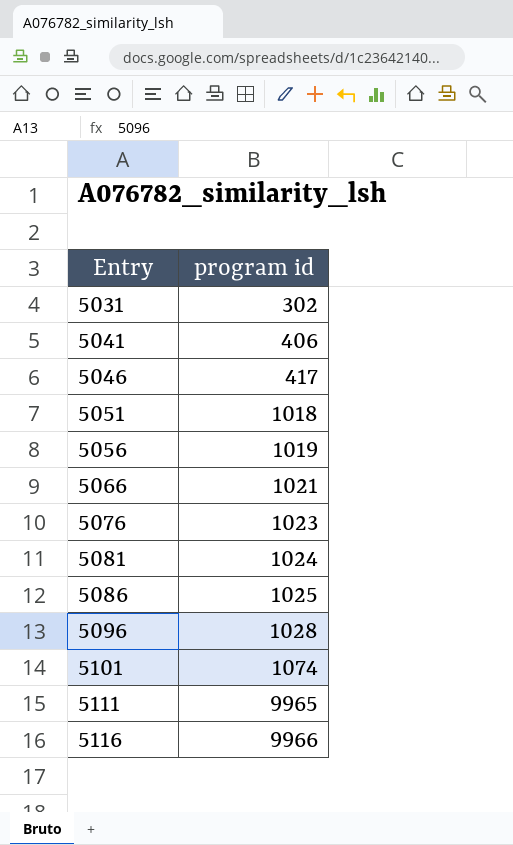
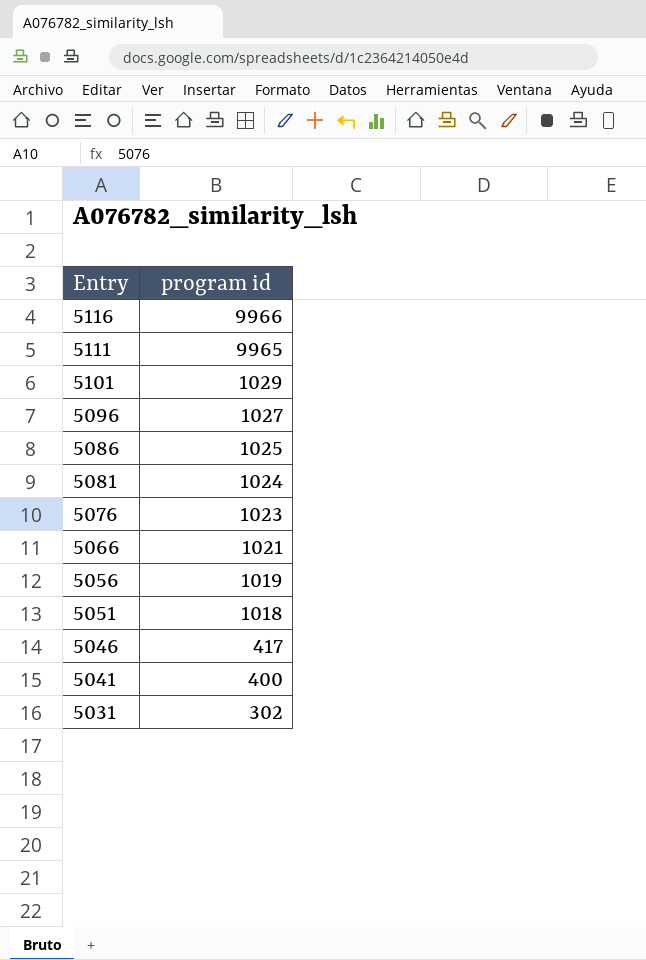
row order: Entry ascending -> Entry descending
5101 | program id: 1074 -> 1029
5096 | program id: 1028 -> 1027
5041 | program id: 406 -> 400

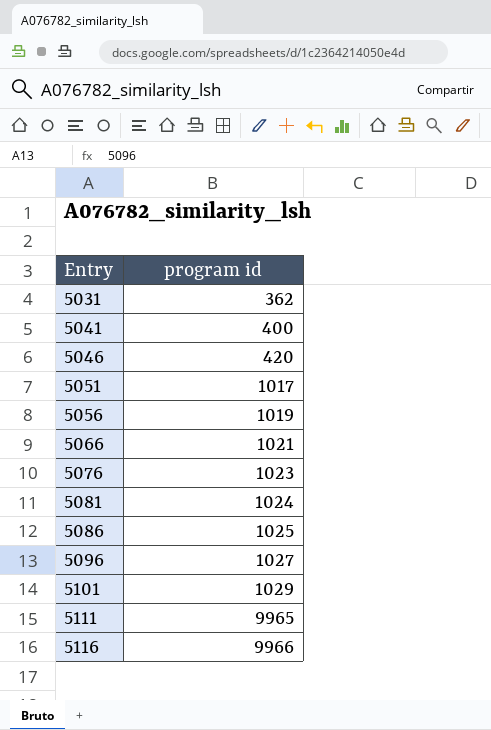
row order: Entry descending -> Entry ascending
5031 | program id: 302 -> 362
5046 | program id: 417 -> 420
5051 | program id: 1018 -> 1017

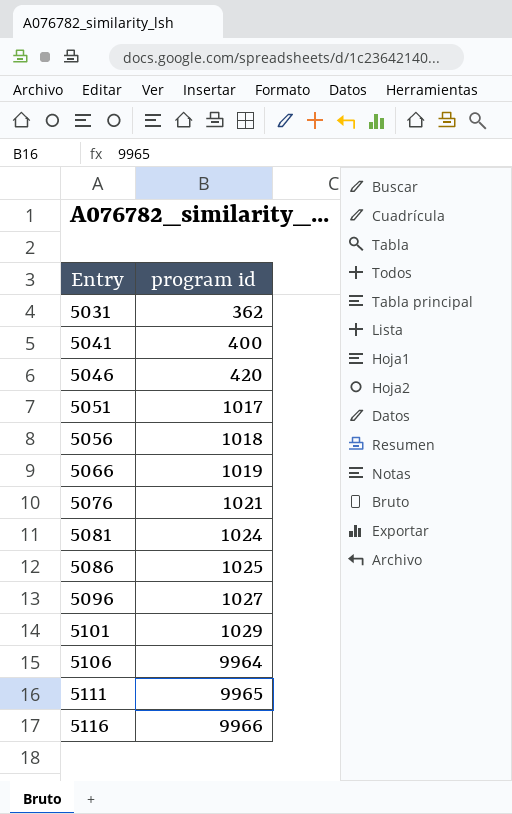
5056 | program id: 1019 -> 1018
5066 | program id: 1021 -> 1019
5076 | program id: 1023 -> 1021
row 5106: none -> 9964

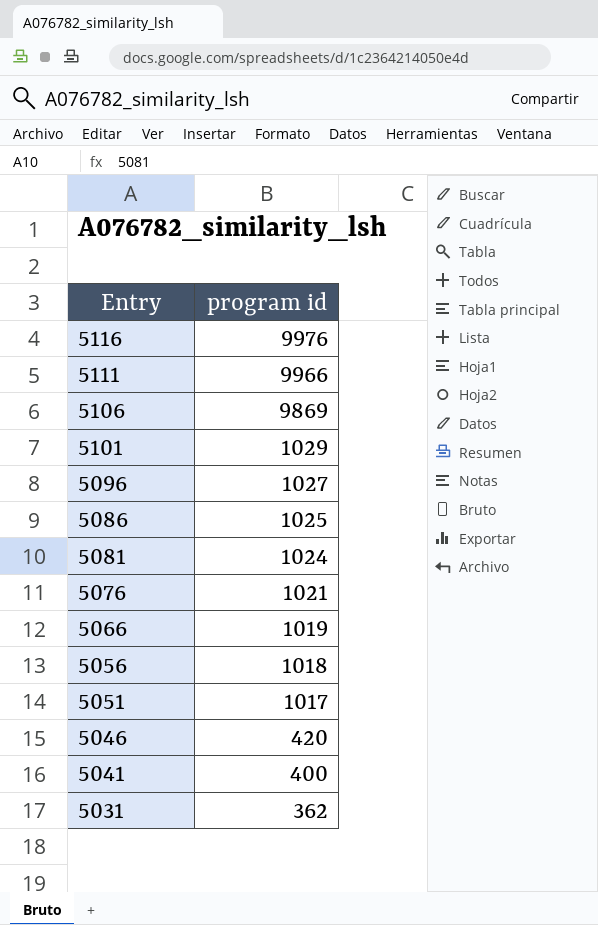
row order: Entry ascending -> Entry descending
5116 | program id: 9966 -> 9976
5111 | program id: 9965 -> 9966
5106 | program id: 9964 -> 9869

